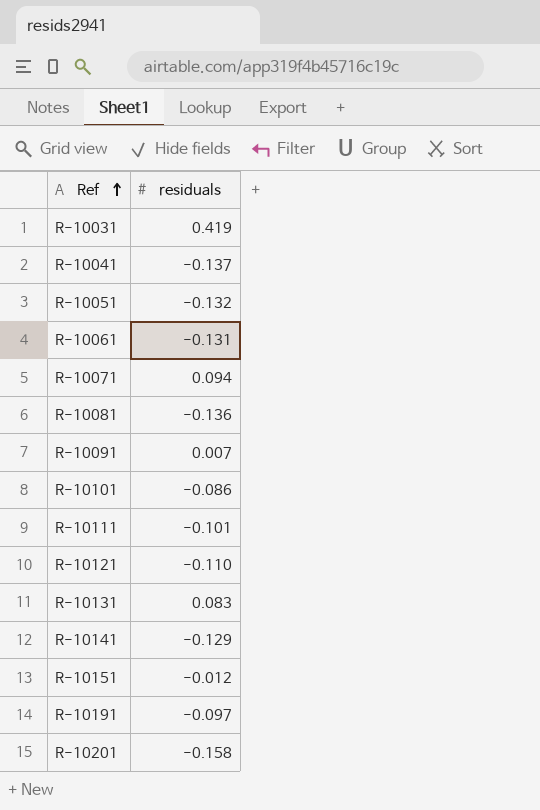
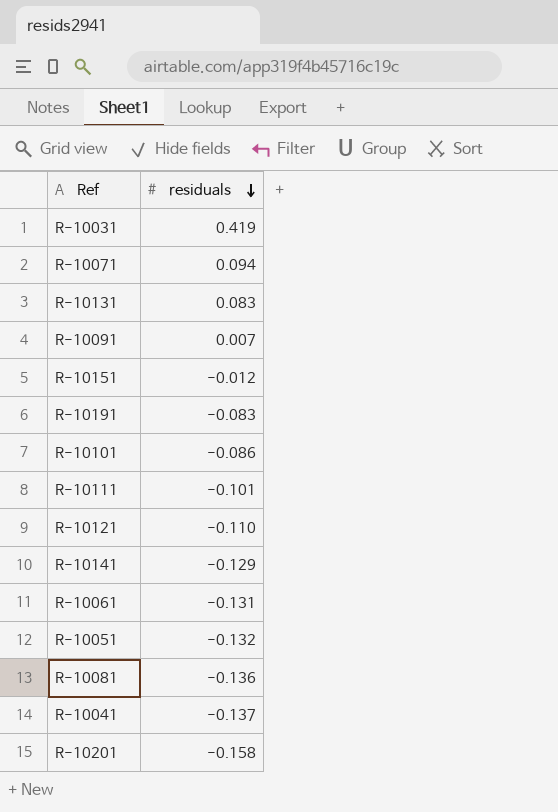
row order: Ref ascending -> residuals descending
R-10191 | residuals: -0.097 -> -0.083

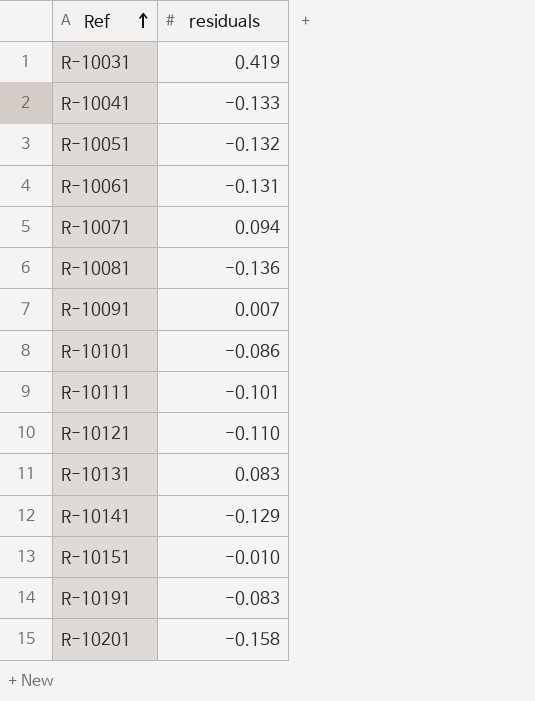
row order: residuals descending -> Ref ascending
R-10041 | residuals: -0.137 -> -0.133
R-10151 | residuals: -0.012 -> -0.010

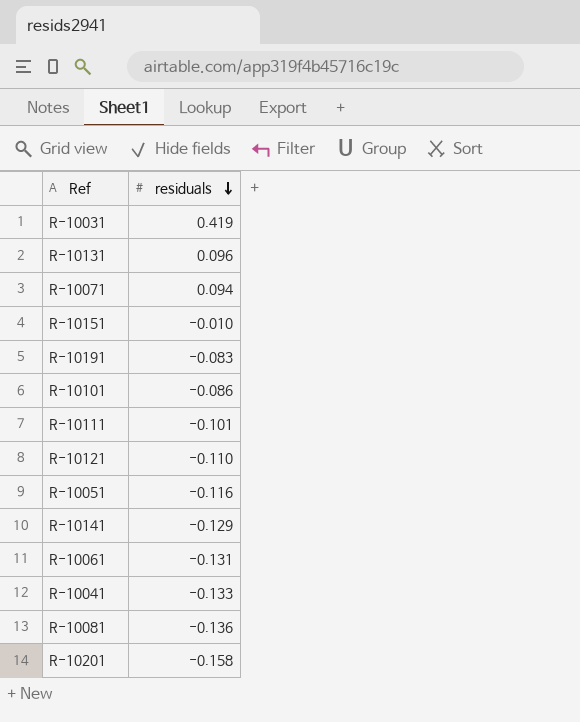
row order: Ref ascending -> residuals descending
row R-10091: 0.007 -> none
R-10131 | residuals: 0.083 -> 0.096
R-10051 | residuals: -0.132 -> -0.116

